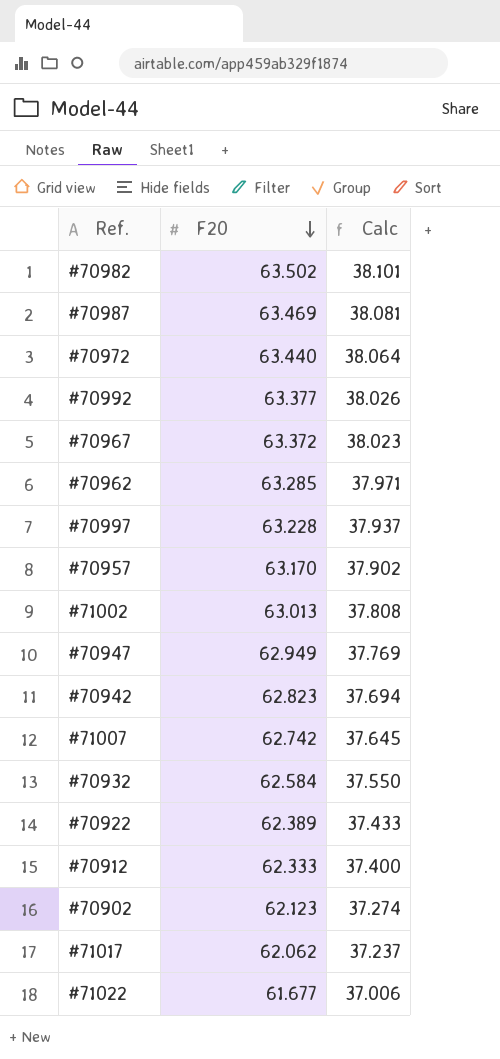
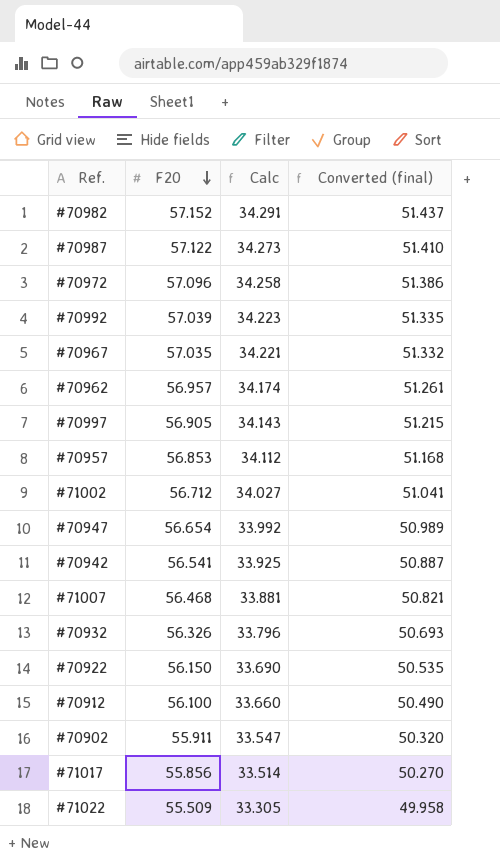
column Converted (final) | formula: none -> [F20] * 0.9
#70982 | F20: 63.502 -> 57.152
#70982 | Calc: 38.101 -> 34.291
#70987 | F20: 63.469 -> 57.122
#70987 | Calc: 38.081 -> 34.273
#70972 | F20: 63.440 -> 57.096
#70972 | Calc: 38.064 -> 34.258
#70992 | F20: 63.377 -> 57.039
#70992 | Calc: 38.026 -> 34.223
#70967 | F20: 63.372 -> 57.035
#70967 | Calc: 38.023 -> 34.221
#70962 | F20: 63.285 -> 56.957
#70962 | Calc: 37.971 -> 34.174
#70997 | F20: 63.228 -> 56.905
#70997 | Calc: 37.937 -> 34.143
#70957 | F20: 63.170 -> 56.853
#70957 | Calc: 37.902 -> 34.112
#71002 | F20: 63.013 -> 56.712
#71002 | Calc: 37.808 -> 34.027
#70947 | F20: 62.949 -> 56.654
#70947 | Calc: 37.769 -> 33.992
#70942 | F20: 62.823 -> 56.541
#70942 | Calc: 37.694 -> 33.925
#71007 | F20: 62.742 -> 56.468
#71007 | Calc: 37.645 -> 33.881
#70932 | F20: 62.584 -> 56.326
#70932 | Calc: 37.550 -> 33.796
#70922 | F20: 62.389 -> 56.150
#70922 | Calc: 37.433 -> 33.690
#70912 | F20: 62.333 -> 56.100
#70912 | Calc: 37.400 -> 33.660
#70902 | F20: 62.123 -> 55.911
#70902 | Calc: 37.274 -> 33.547
#71017 | F20: 62.062 -> 55.856
#71017 | Calc: 37.237 -> 33.514
#71022 | F20: 61.677 -> 55.509
#71022 | Calc: 37.006 -> 33.305

